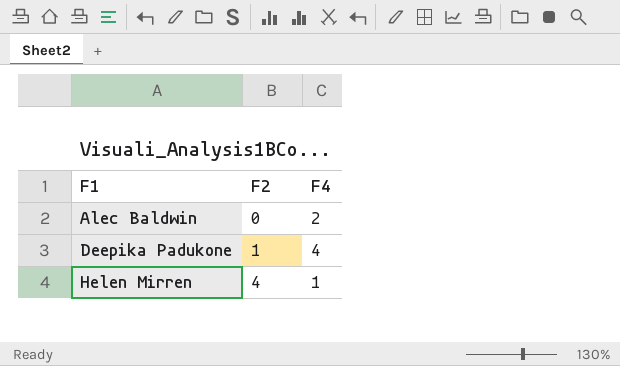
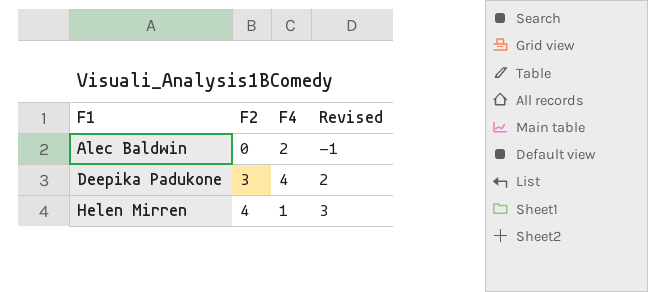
column Revised | formula: none -> [F2] - 1
Deepika Padukone | F2: 1 -> 3

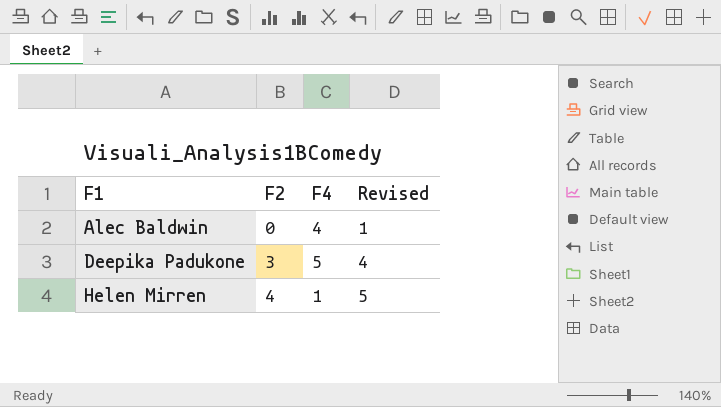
column Revised | formula: [F2] - 1 -> [F2] + 1
Alec Baldwin | F4: 2 -> 4
Deepika Padukone | F4: 4 -> 5

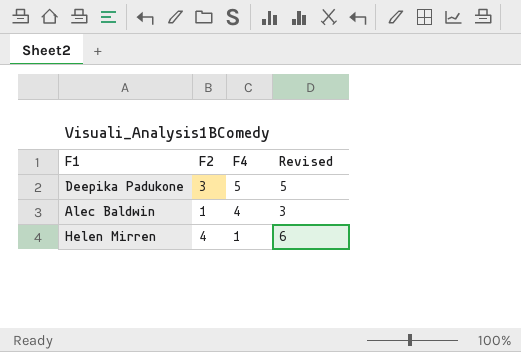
row order: F1 ascending -> F4 descending
column Revised | formula: [F2] + 1 -> [F2] + 2
Alec Baldwin | F2: 0 -> 1

